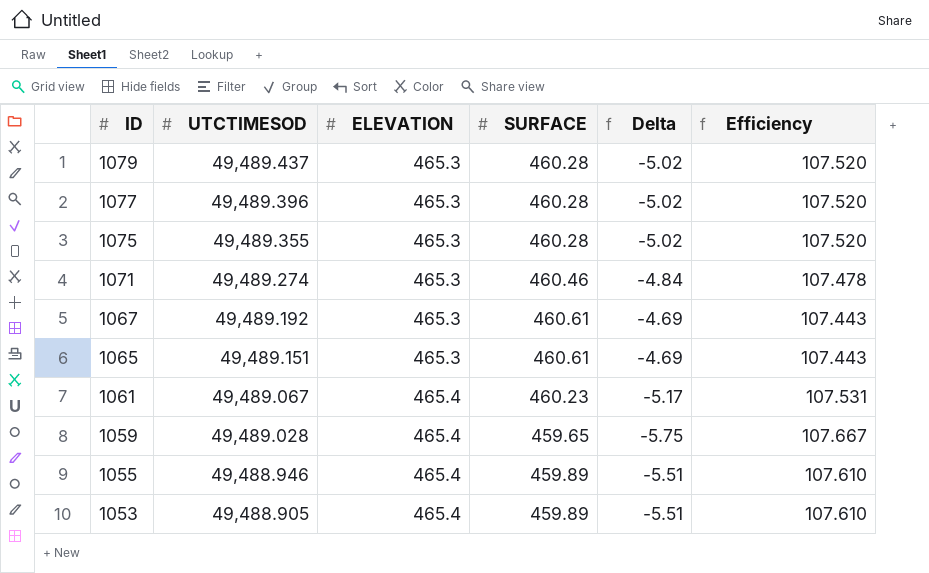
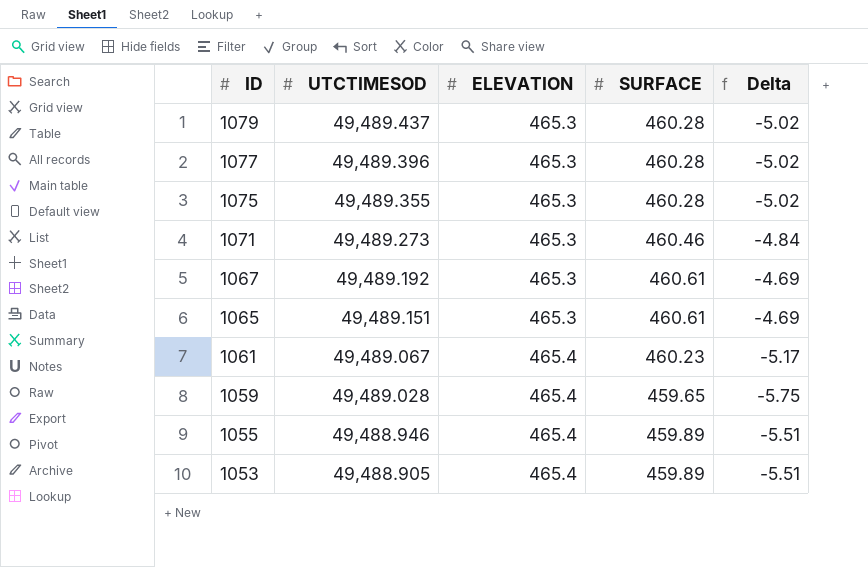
column Efficiency | formula: [UTCTIMESOD] / [SURFACE] -> none
1071 | UTCTIMESOD: 49,489.274 -> 49,489.273

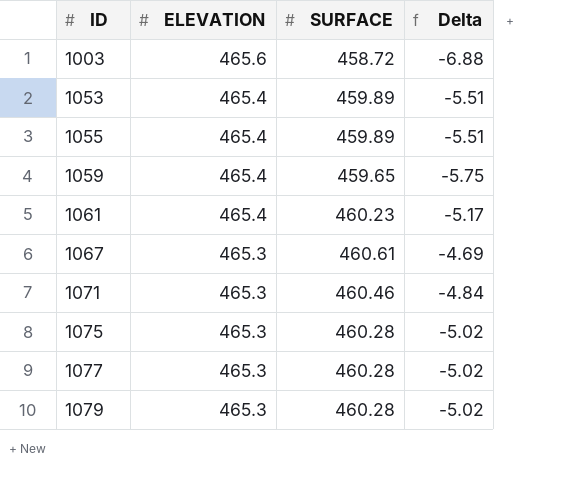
row order: ID descending -> ID ascending
column UTCTIMESOD | position: 2 -> none
row 1065: 49,489.151 | 465.3 | 460.61 | -4.69 -> none
row 1003: none -> 465.6 | 458.72 | -6.88

